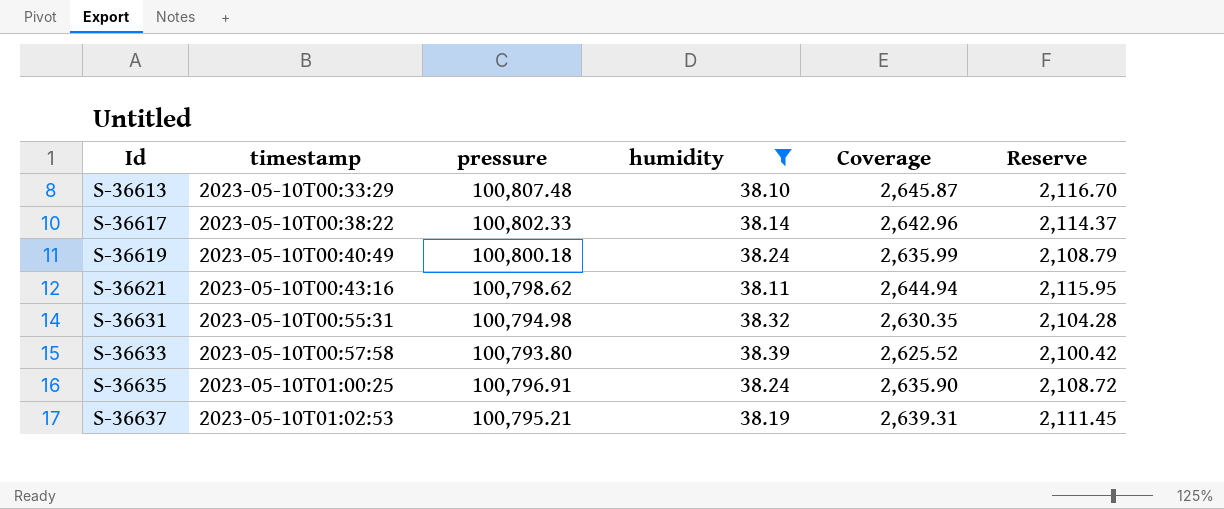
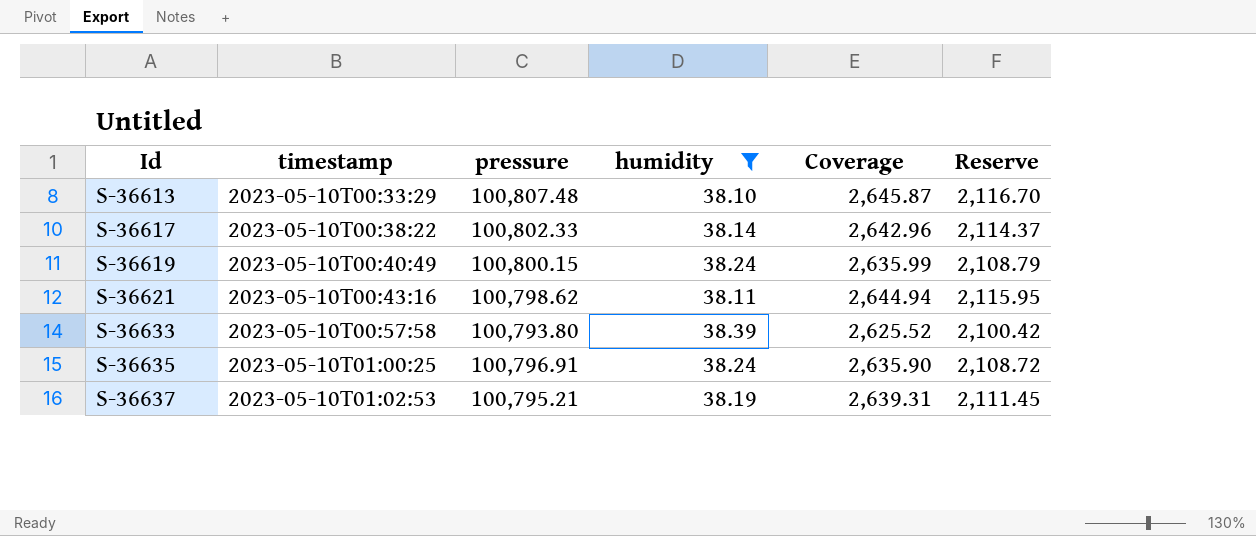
row S-36631: 2023-05-10T00:55:31 | 100,794.98 | 38.32 | 2,630.35 | 2,104.28 -> none
S-36619 | pressure: 100,800.18 -> 100,800.15

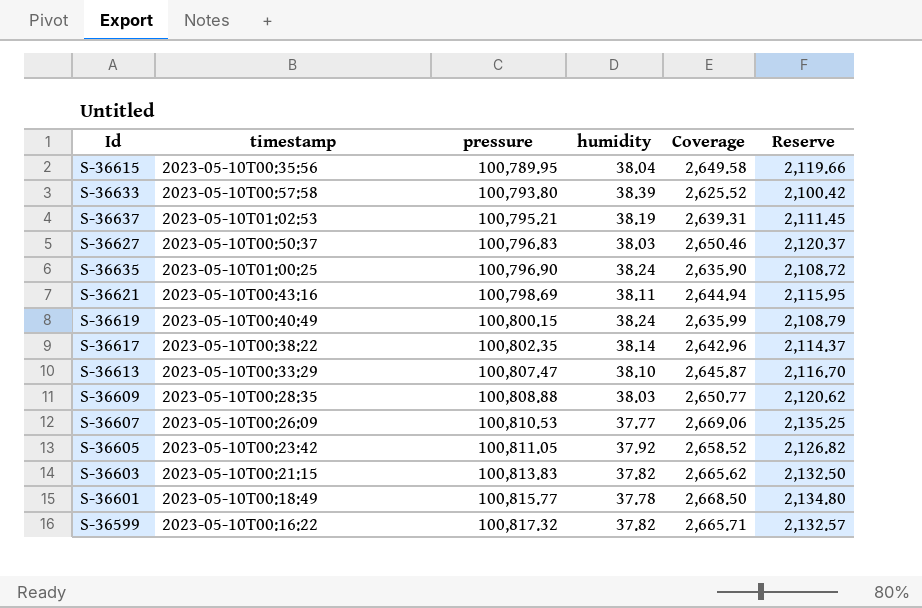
filter: humidity >= 38.10 -> none
row order: Id ascending -> pressure ascending
S-36635 | pressure: 100,796.91 -> 100,796.90
S-36621 | pressure: 100,798.62 -> 100,798.69
S-36617 | pressure: 100,802.33 -> 100,802.35
S-36613 | pressure: 100,807.48 -> 100,807.47

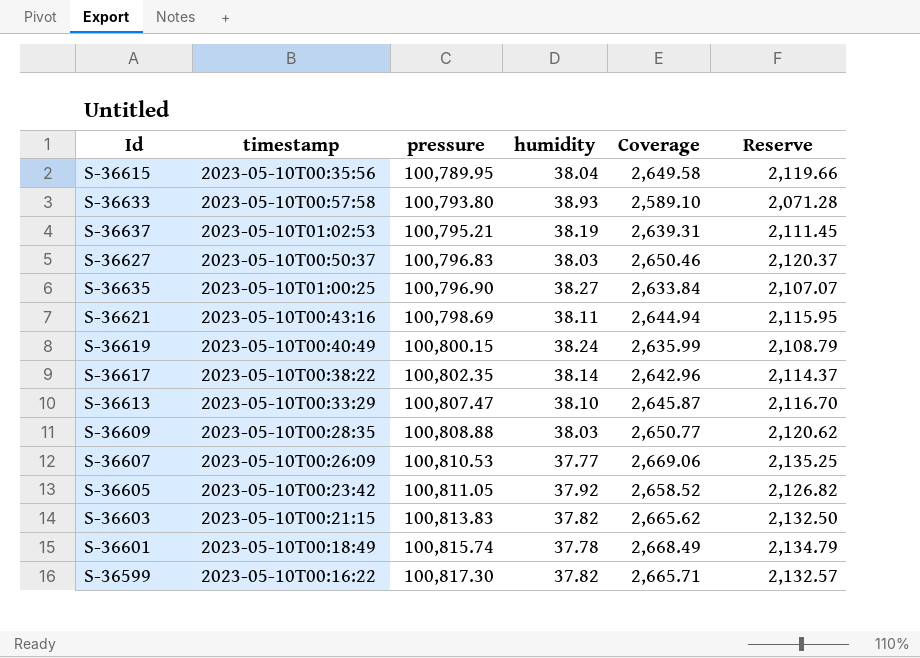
S-36633 | humidity: 38.39 -> 38.93
S-36633 | Coverage: 2,625.52 -> 2,589.10
S-36633 | Reserve: 2,100.42 -> 2,071.28
S-36635 | humidity: 38.24 -> 38.27
S-36635 | Coverage: 2,635.90 -> 2,633.84
S-36635 | Reserve: 2,108.72 -> 2,107.07
S-36601 | pressure: 100,815.77 -> 100,815.74
S-36601 | Coverage: 2,668.50 -> 2,668.49
S-36601 | Reserve: 2,134.80 -> 2,134.79
S-36599 | pressure: 100,817.32 -> 100,817.30

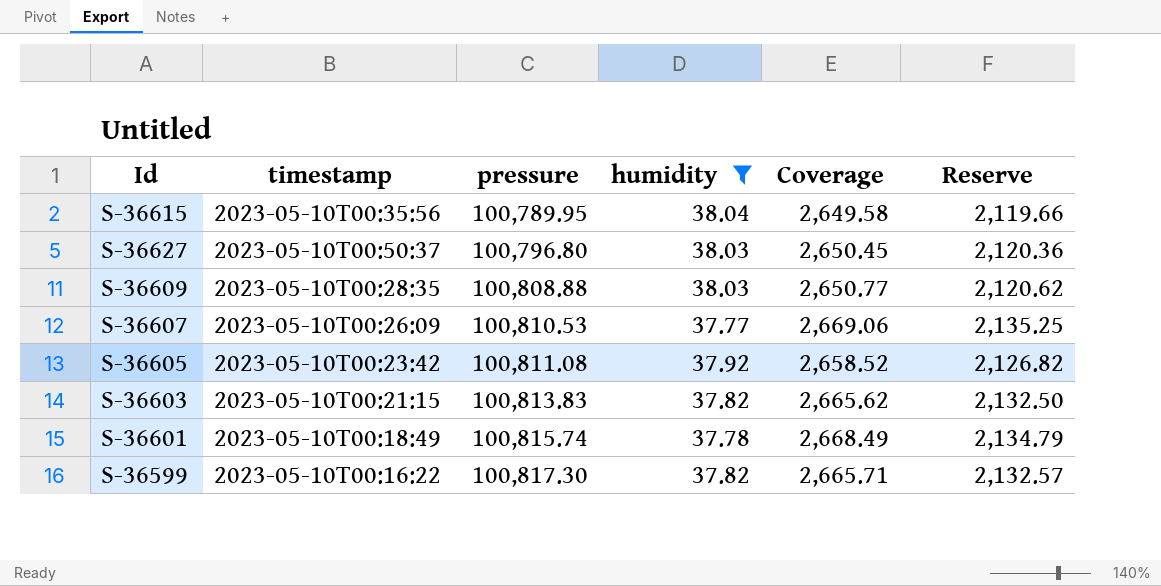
filter: none -> humidity <= 38.04
S-36627 | pressure: 100,796.83 -> 100,796.80
S-36627 | Coverage: 2,650.46 -> 2,650.45
S-36627 | Reserve: 2,120.37 -> 2,120.36
S-36605 | pressure: 100,811.05 -> 100,811.08

